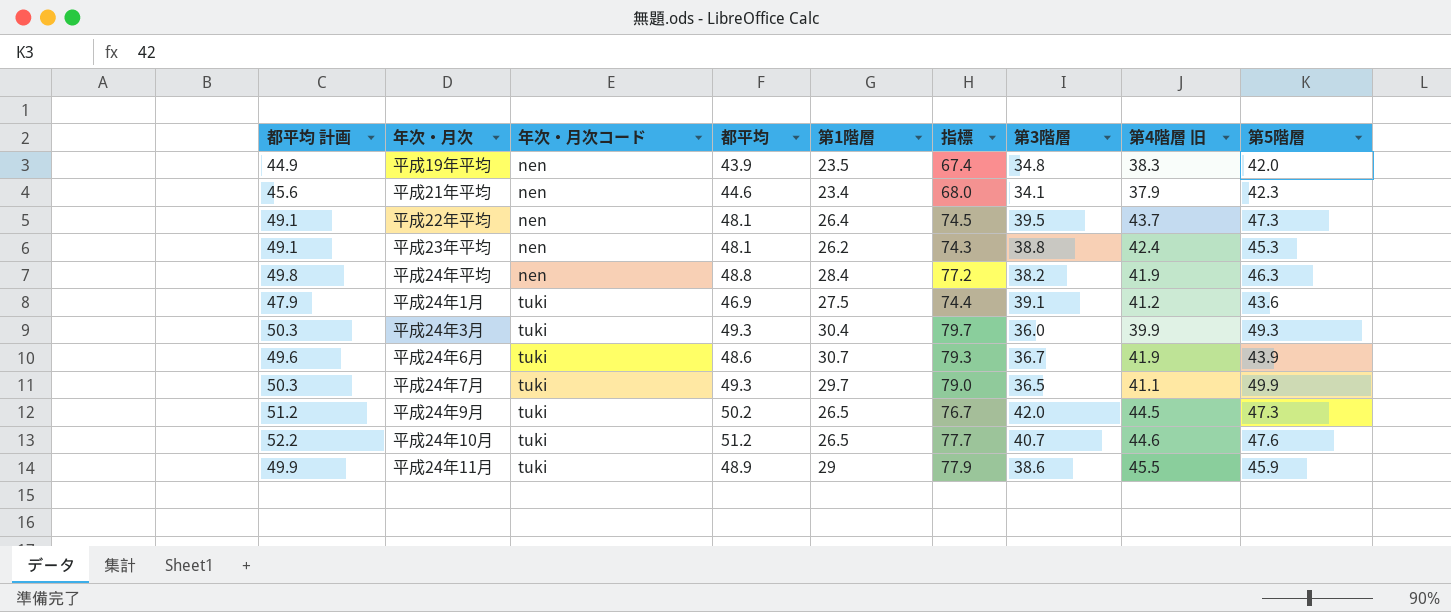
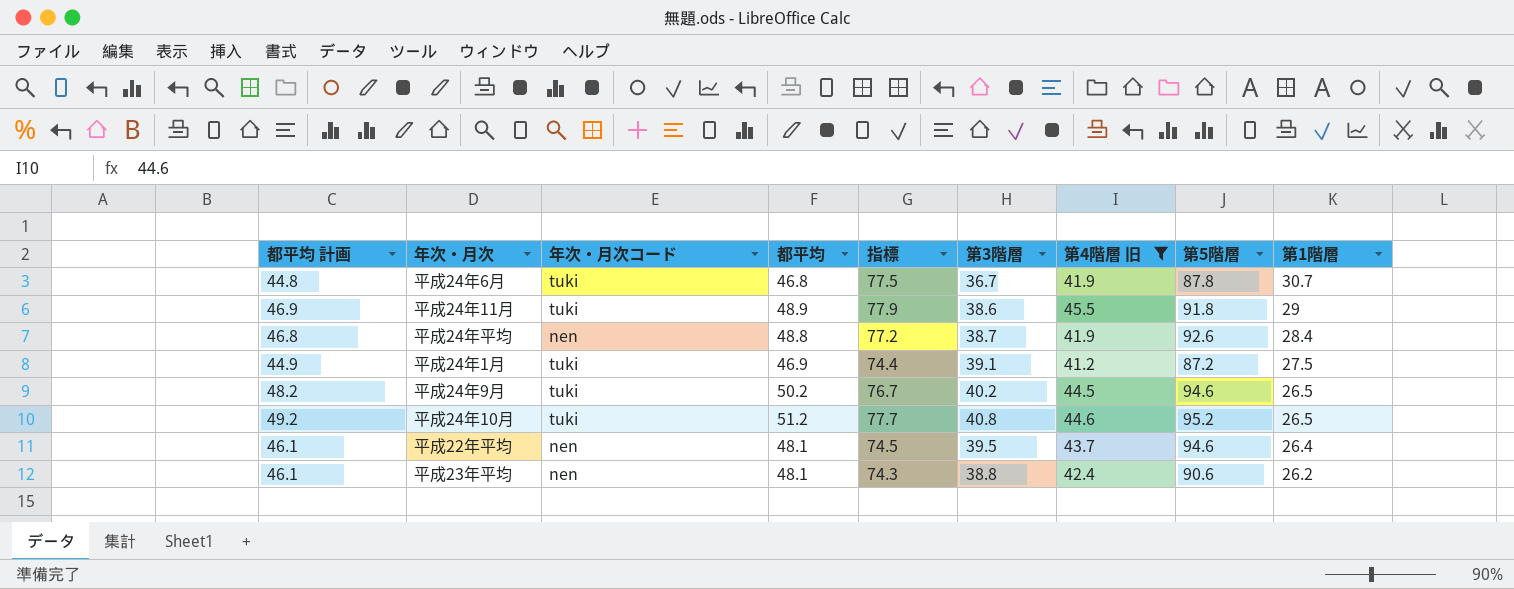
filter: none -> 第4階層 旧 >= 41.2
row order: 年次・月次コード ascending -> 第1階層 descending
column 都平均 計画 | formula: [都平均] + 1 -> [都平均] - 2
column 第1階層 | position: 5 -> 9
平成24年6月 | 都平均: 48.6 -> 46.8
平成24年6月 | 指標: 79.3 -> 77.5
平成24年6月 | 第5階層: 43.9 -> 87.8
平成24年11月 | 第5階層: 45.9 -> 91.8
平成24年平均 | 第3階層: 38.2 -> 38.7
平成24年平均 | 第5階層: 46.3 -> 92.6
平成24年1月 | 第5階層: 43.6 -> 87.2
平成24年9月 | 第3階層: 42.0 -> 40.2
平成24年9月 | 第5階層: 47.3 -> 94.6
平成24年10月 | 第3階層: 40.7 -> 40.8
平成24年10月 | 第5階層: 47.6 -> 95.2
平成22年平均 | 第5階層: 47.3 -> 94.6
平成23年平均 | 第5階層: 45.3 -> 90.6

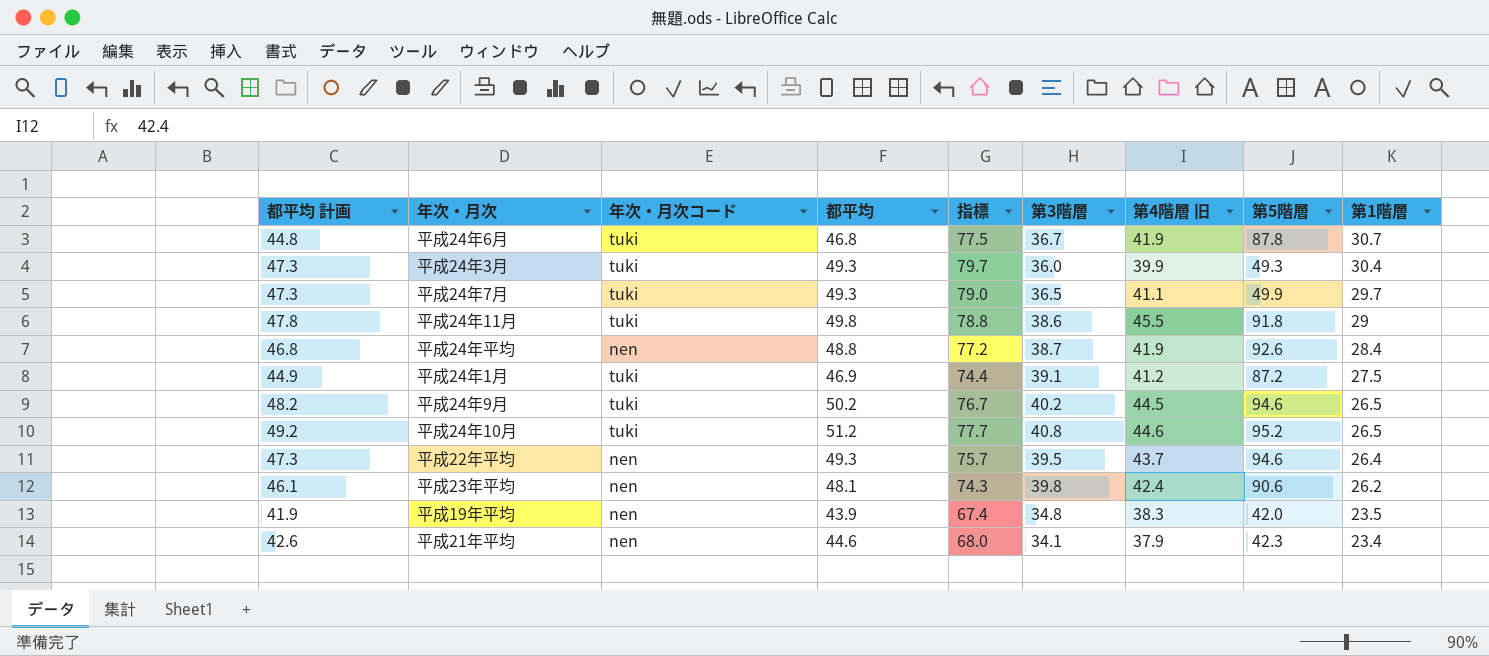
filter: 第4階層 旧 >= 41.2 -> none
平成24年11月 | 都平均 計画: 46.9 -> 47.8
平成24年11月 | 都平均: 48.9 -> 49.8
平成24年11月 | 指標: 77.9 -> 78.8
平成22年平均 | 都平均 計画: 46.1 -> 47.3
平成22年平均 | 都平均: 48.1 -> 49.3
平成22年平均 | 指標: 74.5 -> 75.7
平成23年平均 | 第3階層: 38.8 -> 39.8

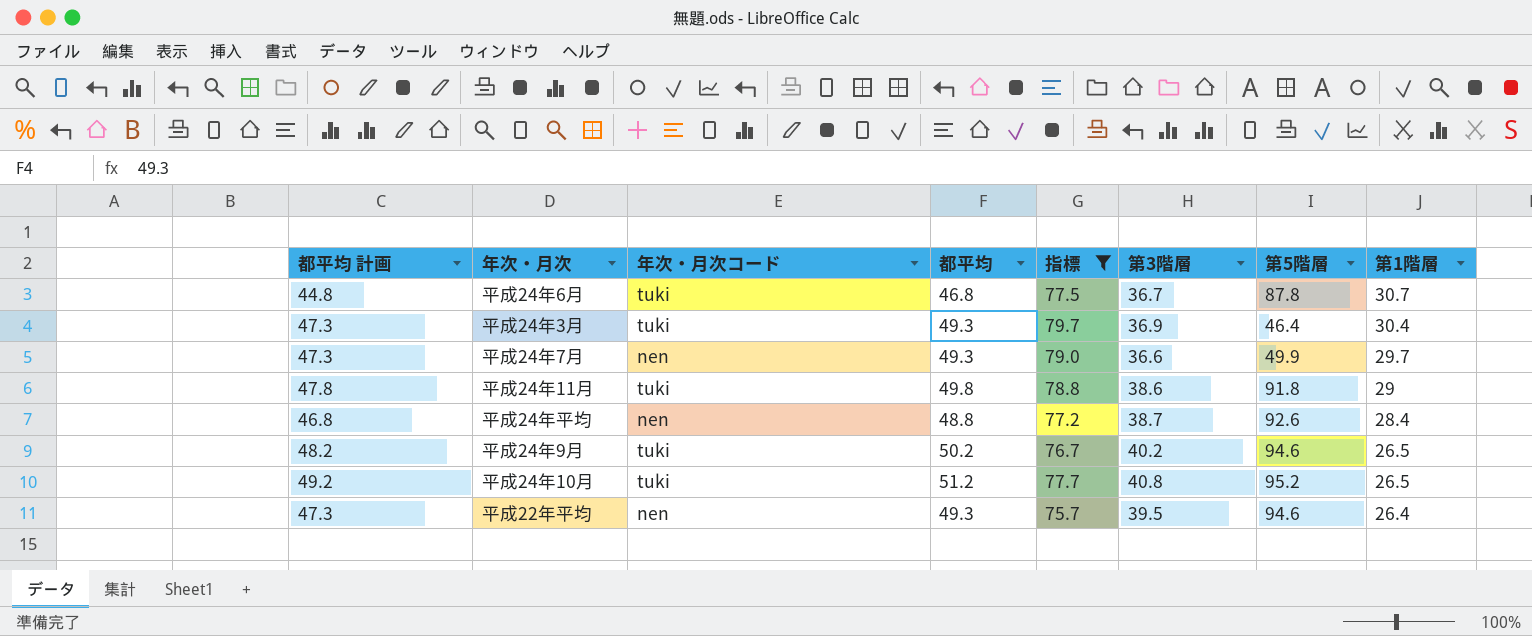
filter: none -> 指標 >= 75.7
column 第4階層 旧 | position: 7 -> none
平成24年3月 | 第3階層: 36.0 -> 36.9
平成24年3月 | 第5階層: 49.3 -> 46.4
平成24年7月 | 年次・月次コード: tuki -> nen
平成24年7月 | 第3階層: 36.5 -> 36.6

